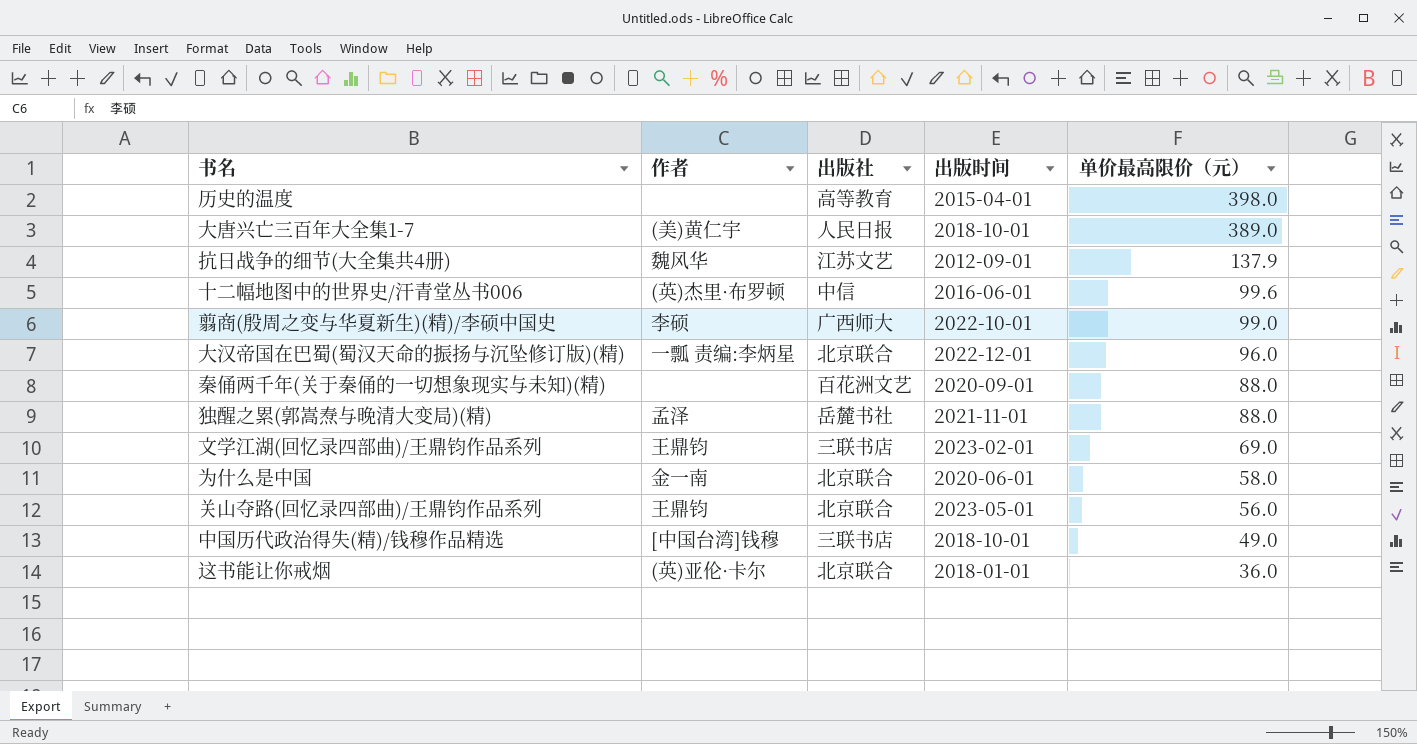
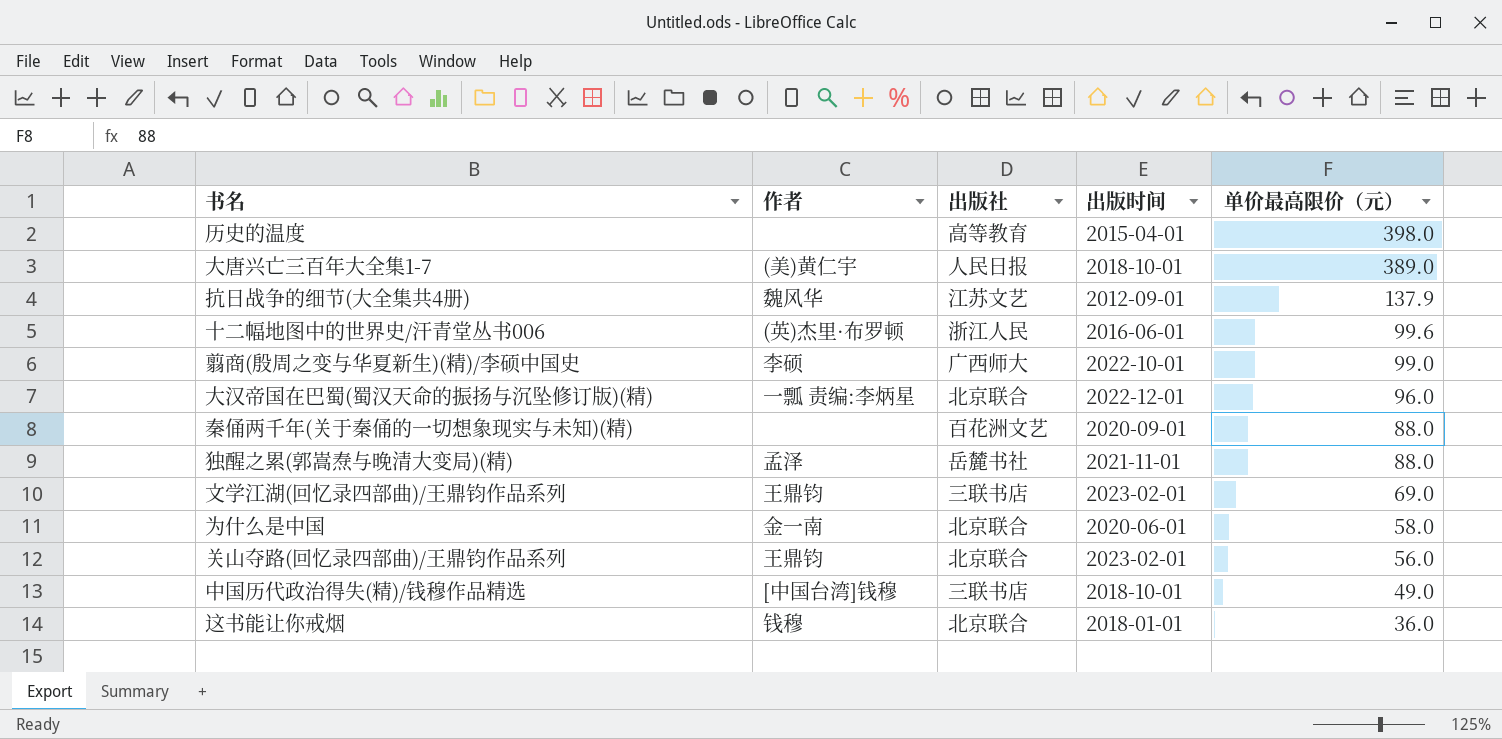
十二幅地图中的世界史/汗青堂丛书006 | 出版社: 中信 -> 浙江人民
关山夺路(回忆录四部曲)/王鼎钧作品系列 | 出版时间: 2023-05-01 -> 2023-02-01
这书能让你戒烟 | 作者: (英)亚伦·卡尔 -> 钱穆

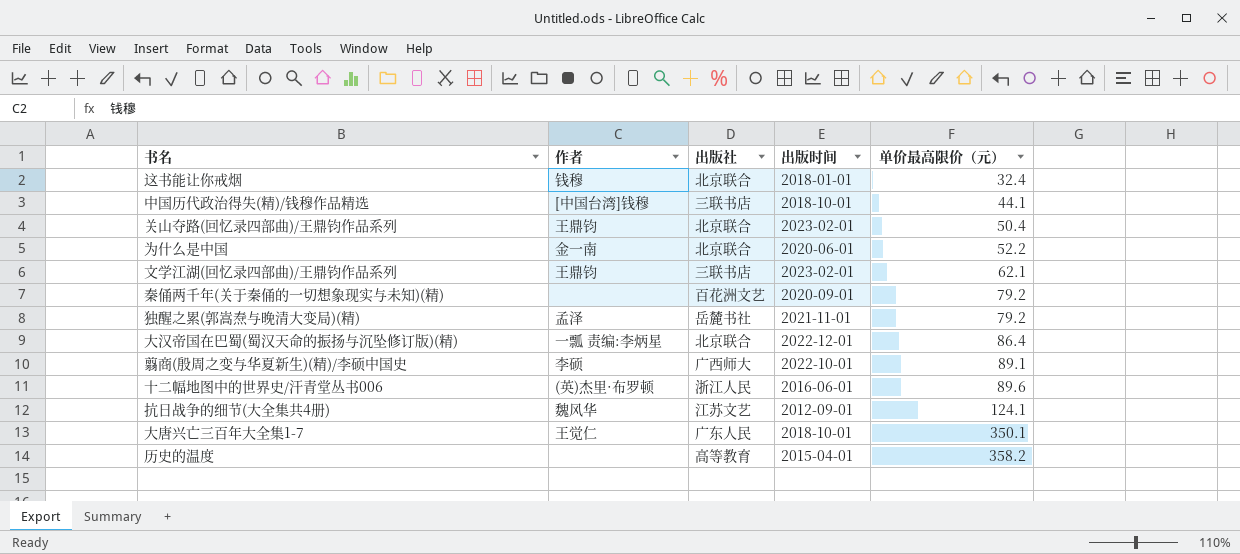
row order: 单价最高限价（元） descending -> 单价最高限价（元） ascending
这书能让你戒烟 | 单价最高限价（元）: 36.0 -> 32.4
中国历代政治得失(精)/钱穆作品精选 | 单价最高限价（元）: 49.0 -> 44.1
关山夺路(回忆录四部曲)/王鼎钧作品系列 | 单价最高限价（元）: 56.0 -> 50.4
为什么是中国 | 单价最高限价（元）: 58.0 -> 52.2
文学江湖(回忆录四部曲)/王鼎钧作品系列 | 单价最高限价（元）: 69.0 -> 62.1
秦俑两千年(关于秦俑的一切想象现实与未知)(精) | 单价最高限价（元）: 88.0 -> 79.2
独醒之累(郭嵩焘与晚清大变局)(精) | 单价最高限价（元）: 88.0 -> 79.2
大汉帝国在巴蜀(蜀汉天命的振扬与沉坠修订版)(精) | 单价最高限价（元）: 96.0 -> 86.4
翦商(殷周之变与华夏新生)(精)/李硕中国史 | 单价最高限价（元）: 99.0 -> 89.1
十二幅地图中的世界史/汗青堂丛书006 | 单价最高限价（元）: 99.6 -> 89.6
抗日战争的细节(大全集共4册) | 单价最高限价（元）: 137.9 -> 124.1
大唐兴亡三百年大全集1-7 | 作者: (美)黄仁宇 -> 王觉仁
大唐兴亡三百年大全集1-7 | 出版社: 人民日报 -> 广东人民
大唐兴亡三百年大全集1-7 | 单价最高限价（元）: 389.0 -> 350.1
历史的温度 | 单价最高限价（元）: 398.0 -> 358.2

